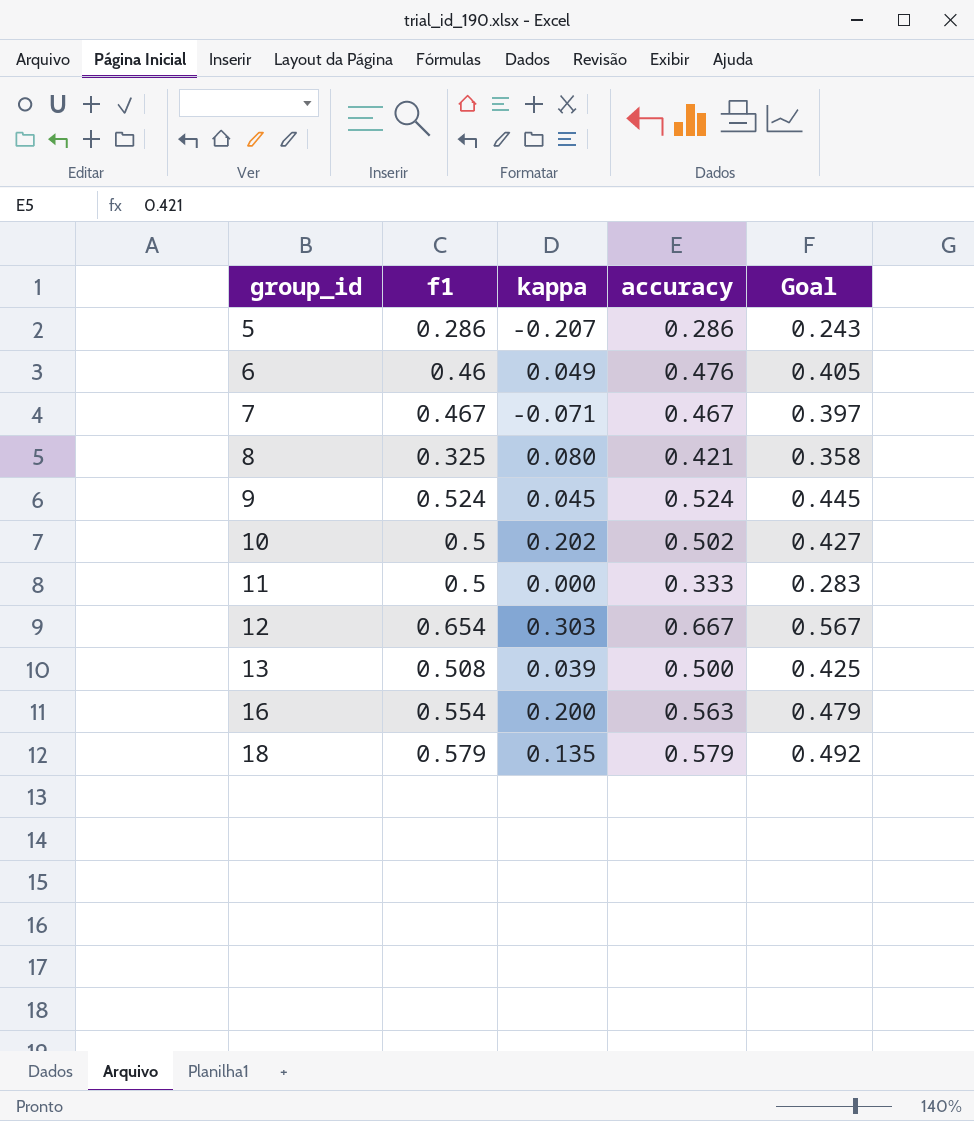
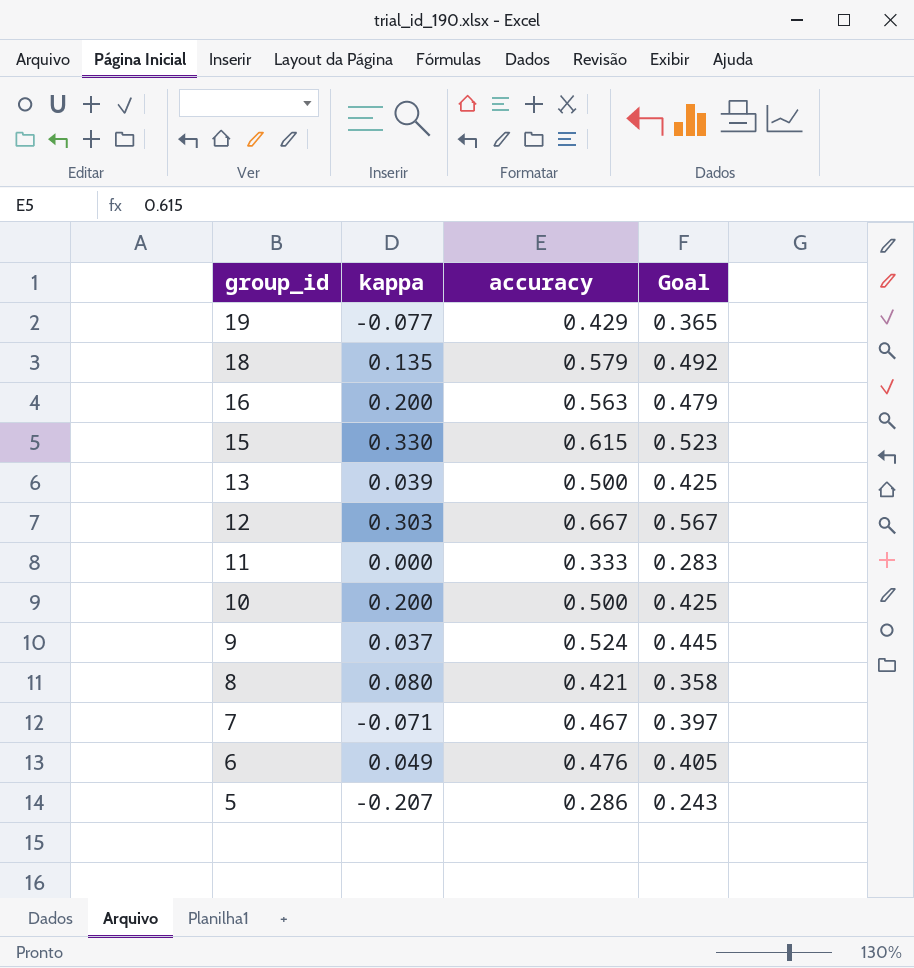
row order: group_id ascending -> group_id descending
column f1 | position: 2 -> none
row 19: none -> -0.077 | 0.429 | 0.365
row 15: none -> 0.330 | 0.615 | 0.523
10 | kappa: 0.202 -> 0.200
10 | accuracy: 0.502 -> 0.500
10 | Goal: 0.427 -> 0.425
9 | kappa: 0.045 -> 0.037

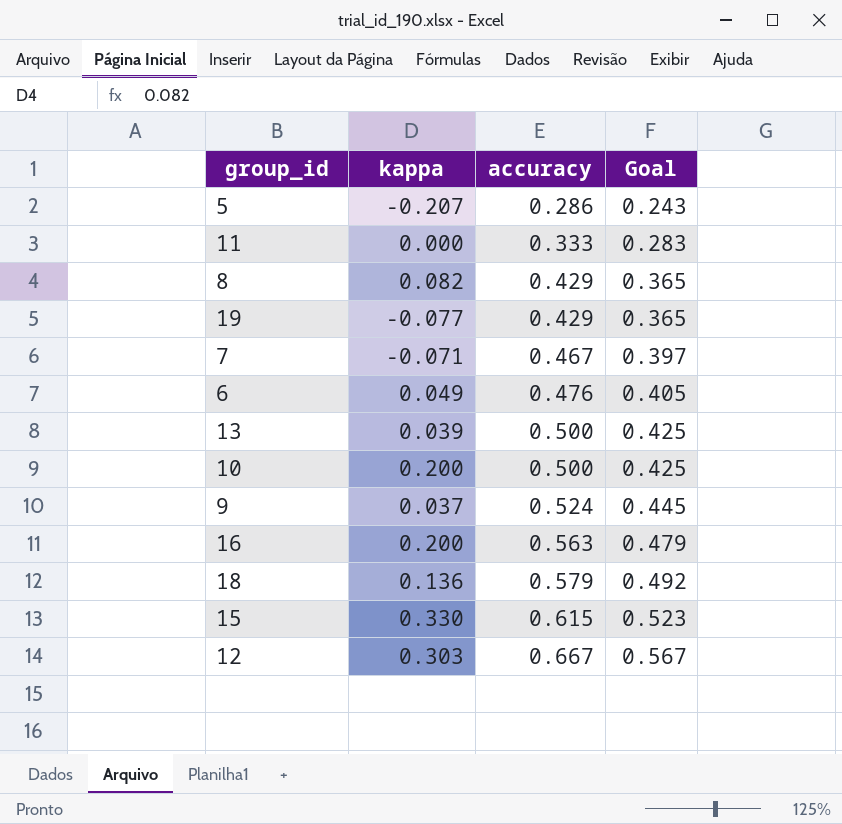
row order: group_id descending -> accuracy ascending
8 | kappa: 0.080 -> 0.082
8 | accuracy: 0.421 -> 0.429
8 | Goal: 0.358 -> 0.365
18 | kappa: 0.135 -> 0.136

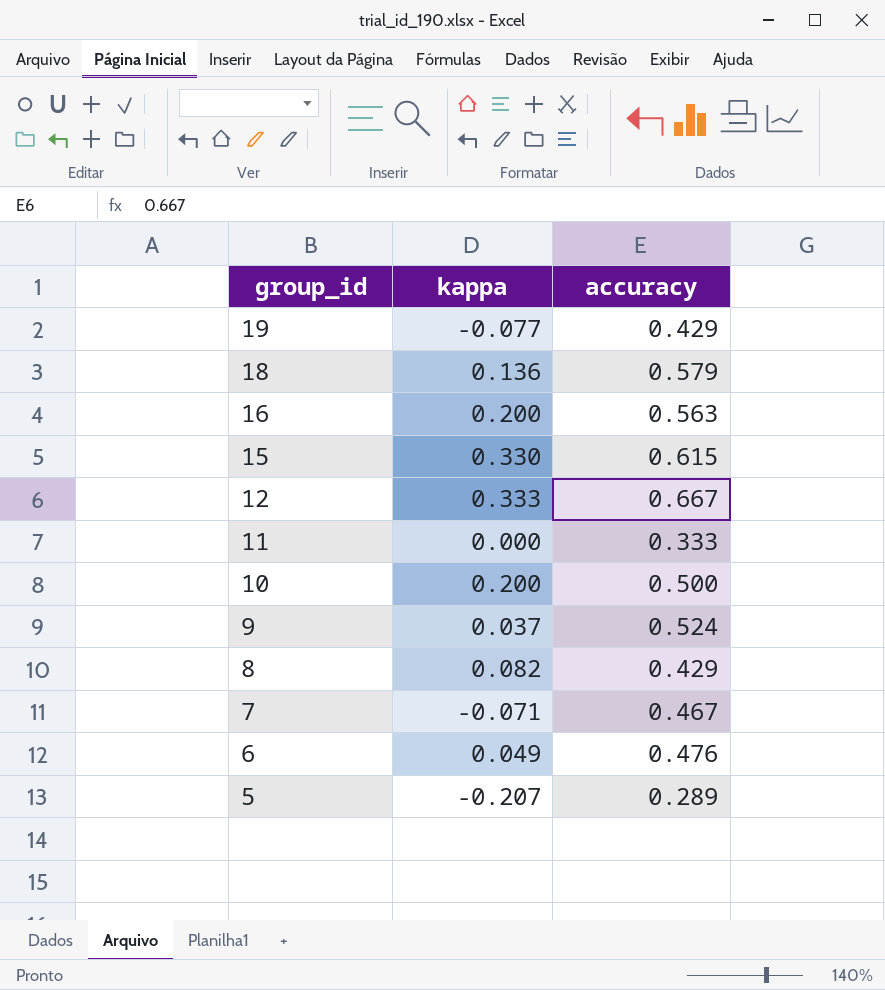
row order: accuracy ascending -> group_id descending
column Goal | formula: [accuracy] * 0.85 -> none
row 13: 0.039 | 0.500 | 0.425 -> none
12 | kappa: 0.303 -> 0.333
5 | accuracy: 0.286 -> 0.289

